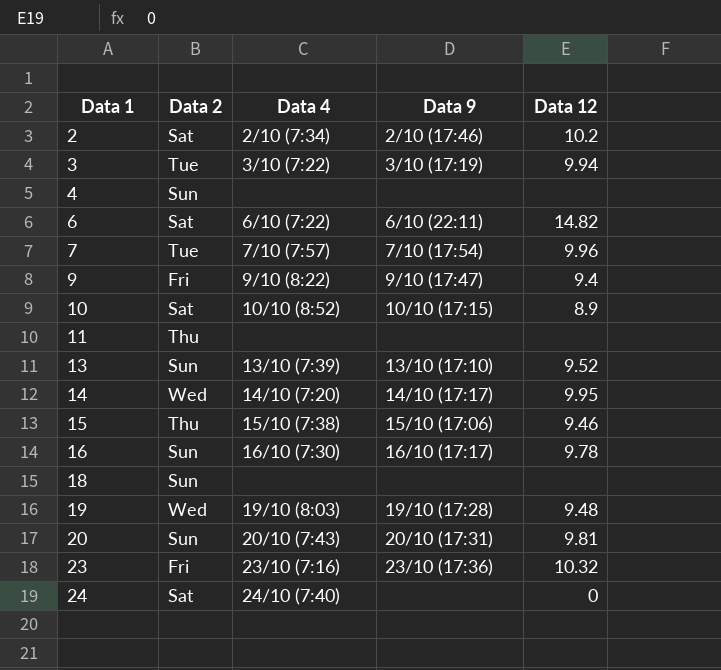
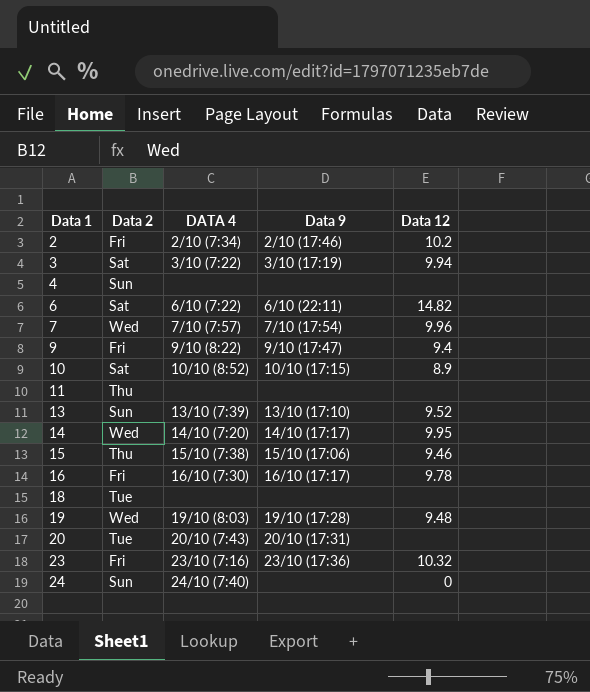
column name: Data 4 -> DATA 4
2 | Data 2: Sat -> Fri
3 | Data 2: Tue -> Sat
7 | Data 2: Tue -> Wed
16 | Data 2: Sun -> Fri
18 | Data 2: Sun -> Tue
20 | Data 2: Sun -> Tue
20 | Data 12: 9.81 -> none
24 | Data 2: Sat -> Sun

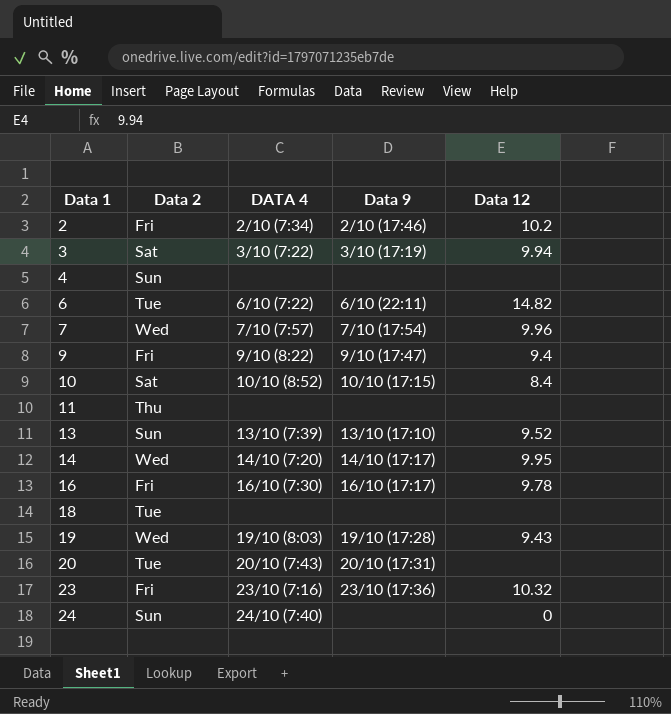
row 15: Thu | 15/10 (7:38) | 15/10 (17:06) | 9.46 -> none
6 | Data 2: Sat -> Tue
10 | Data 12: 8.9 -> 8.4
19 | Data 12: 9.48 -> 9.43

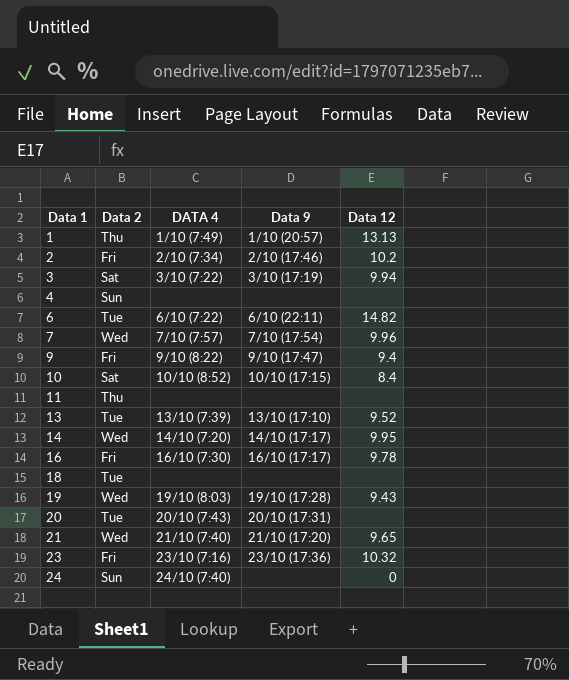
row 1: none -> Thu | 1/10 (7:49) | 1/10 (20:57) | 13.13
13 | Data 2: Sun -> Tue
row 21: none -> Wed | 21/10 (7:40) | 21/10 (17:20) | 9.65

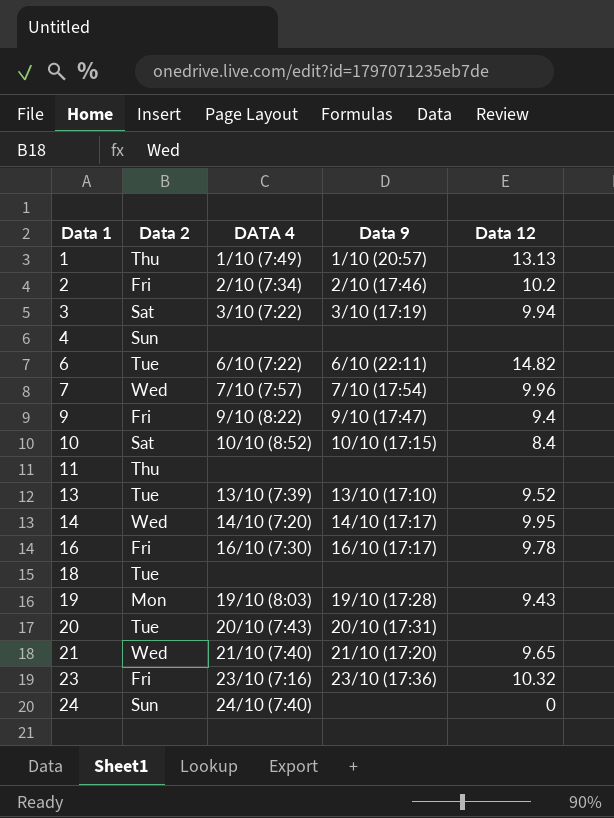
19 | Data 2: Wed -> Mon

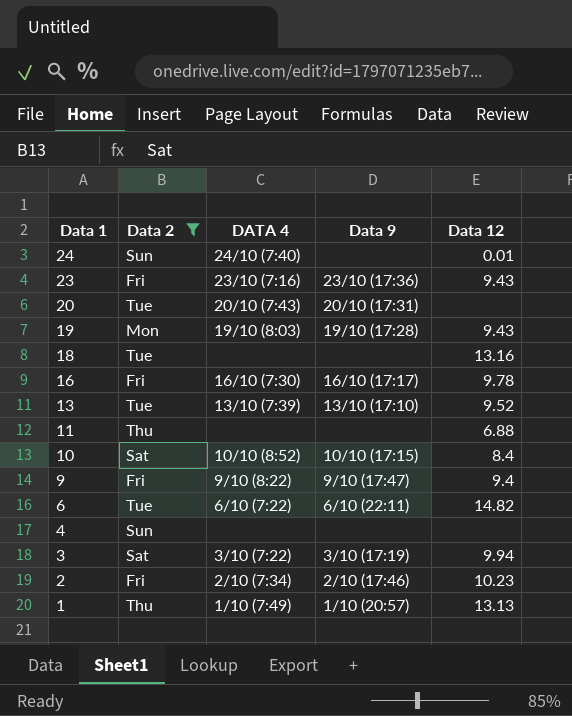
filter: none -> Data 2 != Wed
row order: Data 1 ascending -> Data 1 descending
24 | Data 12: 0 -> 0.01
23 | Data 12: 10.32 -> 9.43
18 | Data 12: none -> 13.16
11 | Data 12: none -> 6.88
2 | Data 12: 10.2 -> 10.23

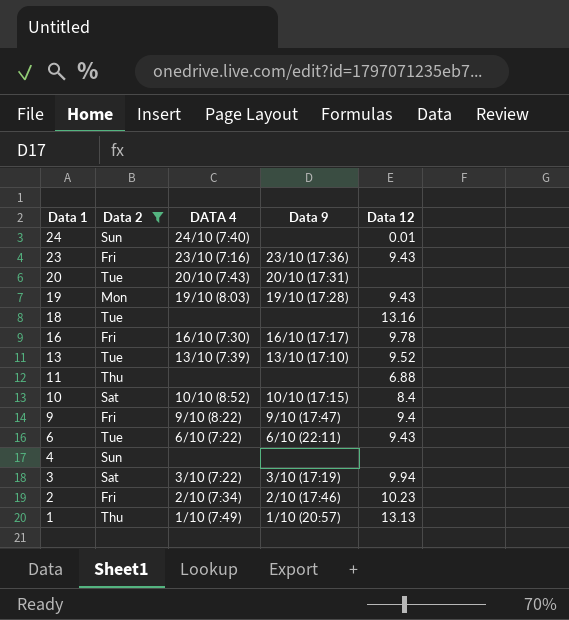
6 | Data 12: 14.82 -> 9.43

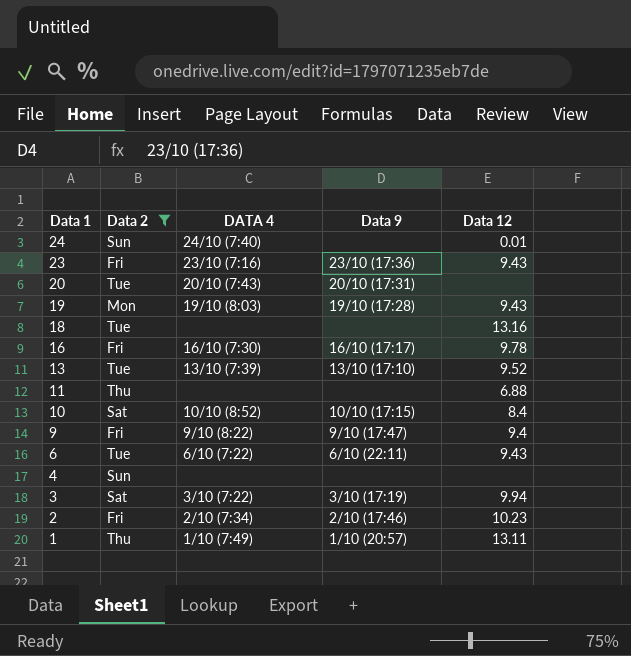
1 | Data 12: 13.13 -> 13.11

